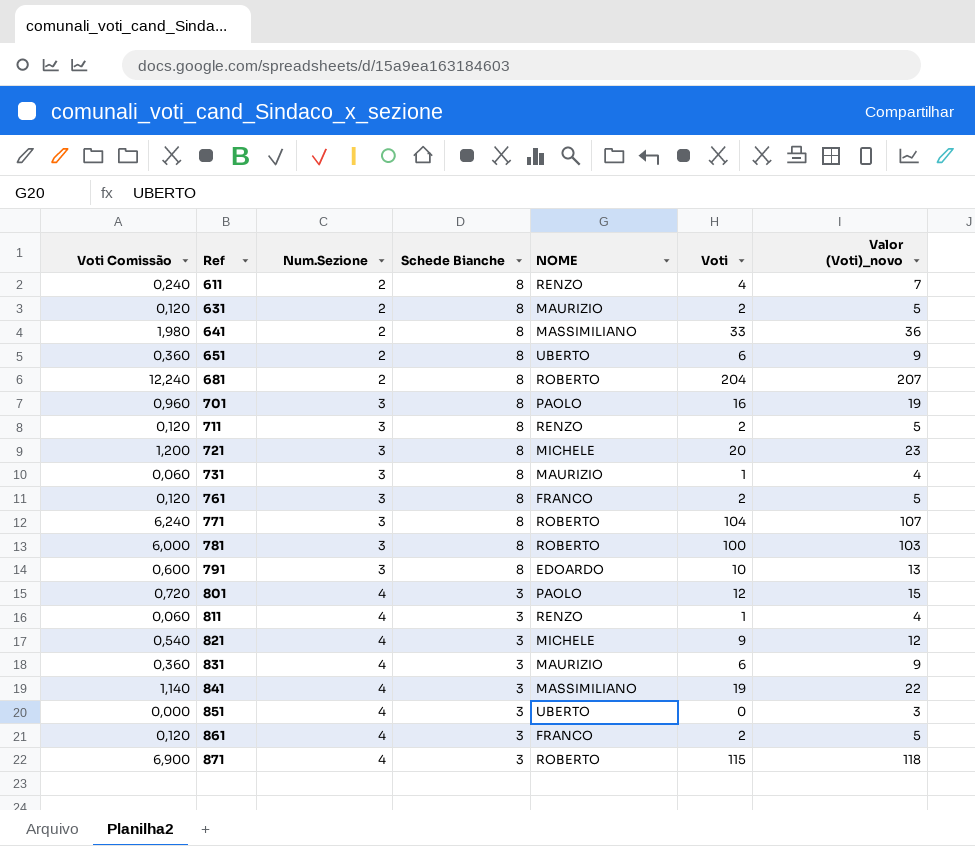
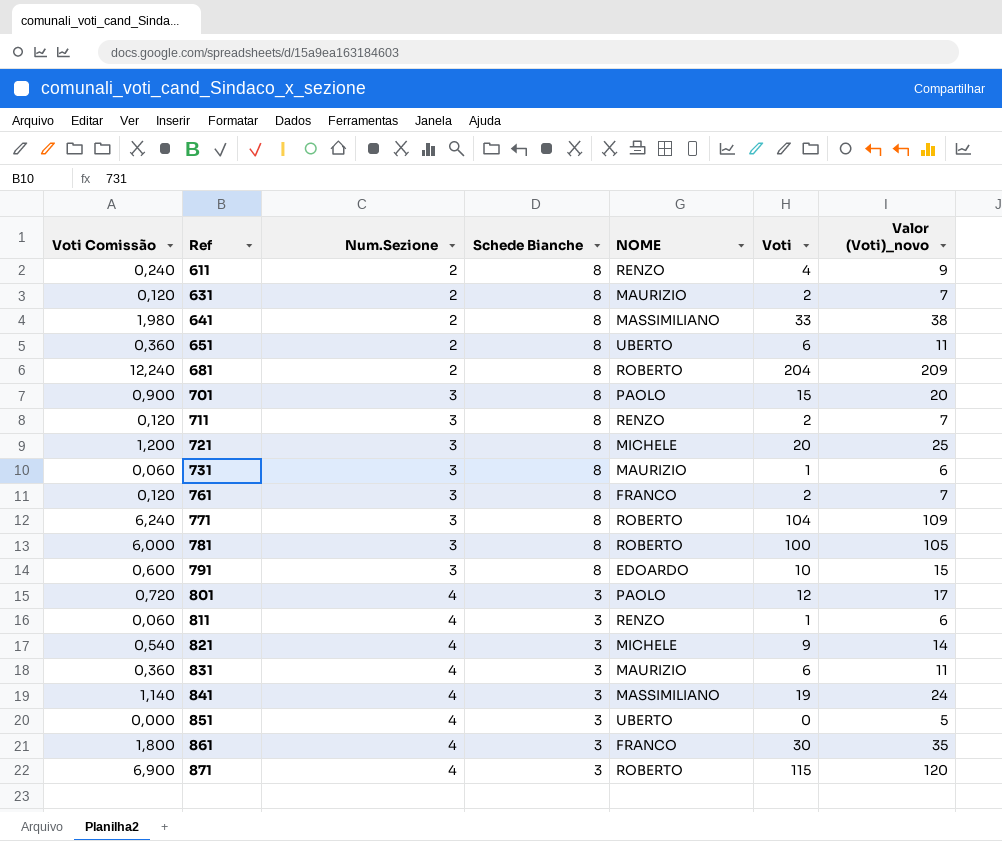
column Valor (Voti)_novo | formula: [Voti] + 3 -> [Voti] + 5
701 | Voti Comissão: 0,960 -> 0,900
701 | Voti: 16 -> 15
861 | Voti Comissão: 0,120 -> 1,800
861 | Voti: 2 -> 30

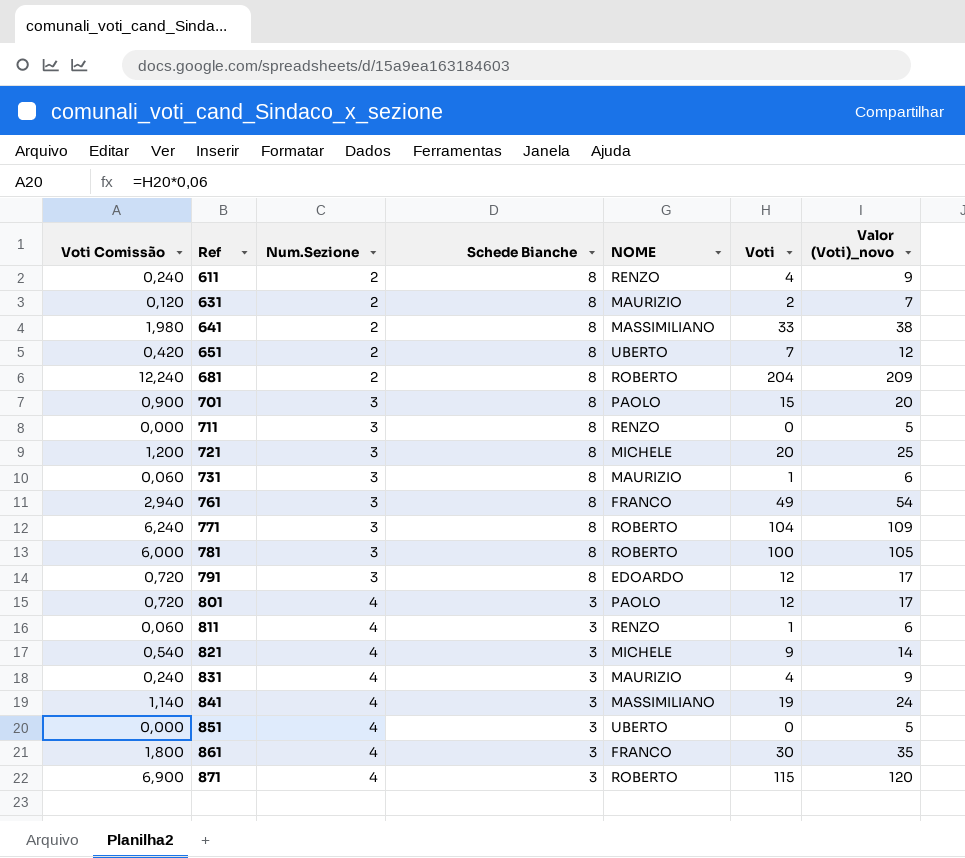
651 | Voti Comissão: 0,360 -> 0,420
651 | Voti: 6 -> 7
651 | Valor (Voti)_novo: 11 -> 12
711 | Voti Comissão: 0,120 -> 0,000
711 | Voti: 2 -> 0
711 | Valor (Voti)_novo: 7 -> 5
761 | Voti Comissão: 0,120 -> 2,940
761 | Voti: 2 -> 49
761 | Valor (Voti)_novo: 7 -> 54
791 | Voti Comissão: 0,600 -> 0,720
791 | Voti: 10 -> 12
791 | Valor (Voti)_novo: 15 -> 17
831 | Voti Comissão: 0,360 -> 0,240
831 | Voti: 6 -> 4
831 | Valor (Voti)_novo: 11 -> 9

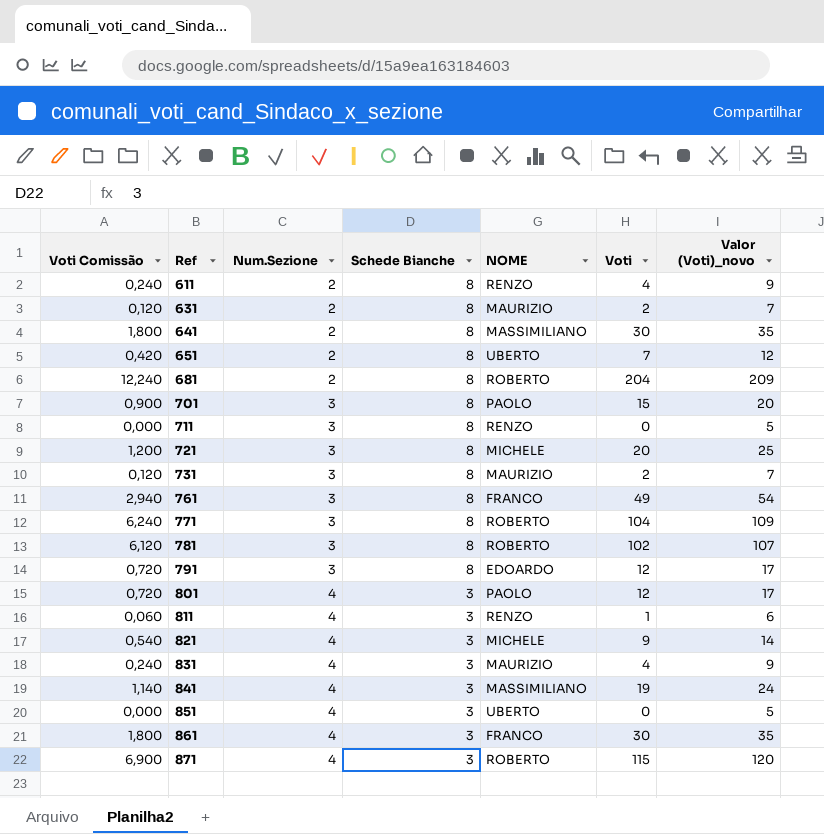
641 | Voti Comissão: 1,980 -> 1,800
641 | Voti: 33 -> 30
641 | Valor (Voti)_novo: 38 -> 35
731 | Voti Comissão: 0,060 -> 0,120
731 | Voti: 1 -> 2
731 | Valor (Voti)_novo: 6 -> 7
781 | Voti Comissão: 6,000 -> 6,120
781 | Voti: 100 -> 102
781 | Valor (Voti)_novo: 105 -> 107

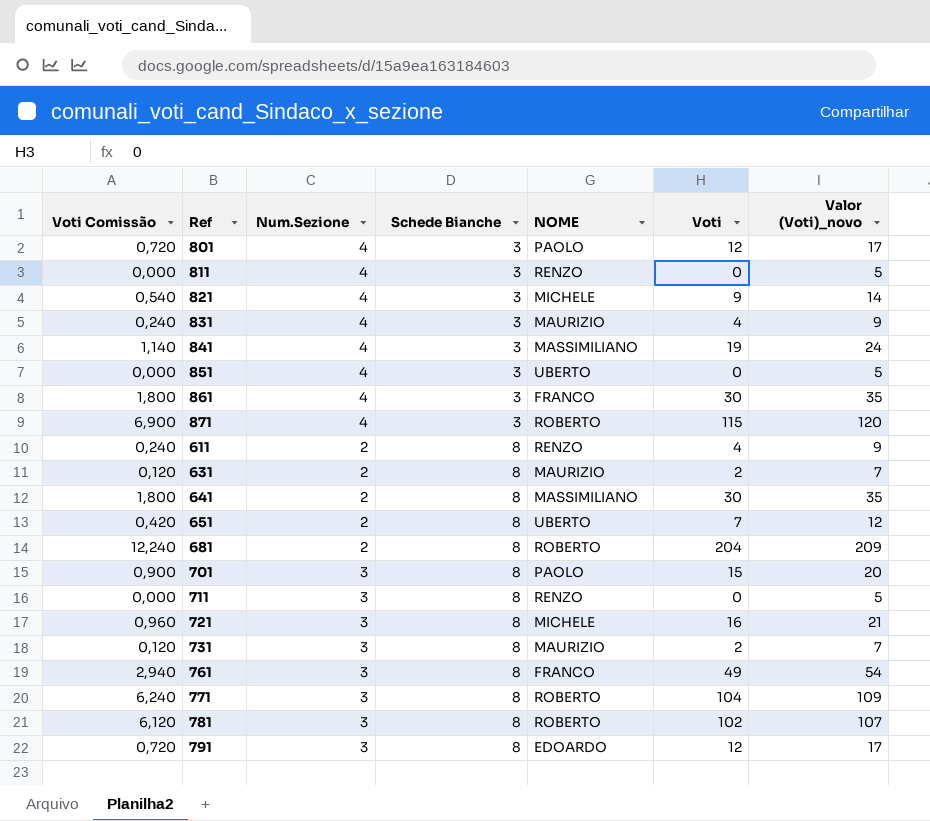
row order: Ref ascending -> Schede Bianche ascending
811 | Voti Comissão: 0,060 -> 0,000
811 | Voti: 1 -> 0
811 | Valor (Voti)_novo: 6 -> 5
721 | Voti Comissão: 1,200 -> 0,960
721 | Voti: 20 -> 16
721 | Valor (Voti)_novo: 25 -> 21

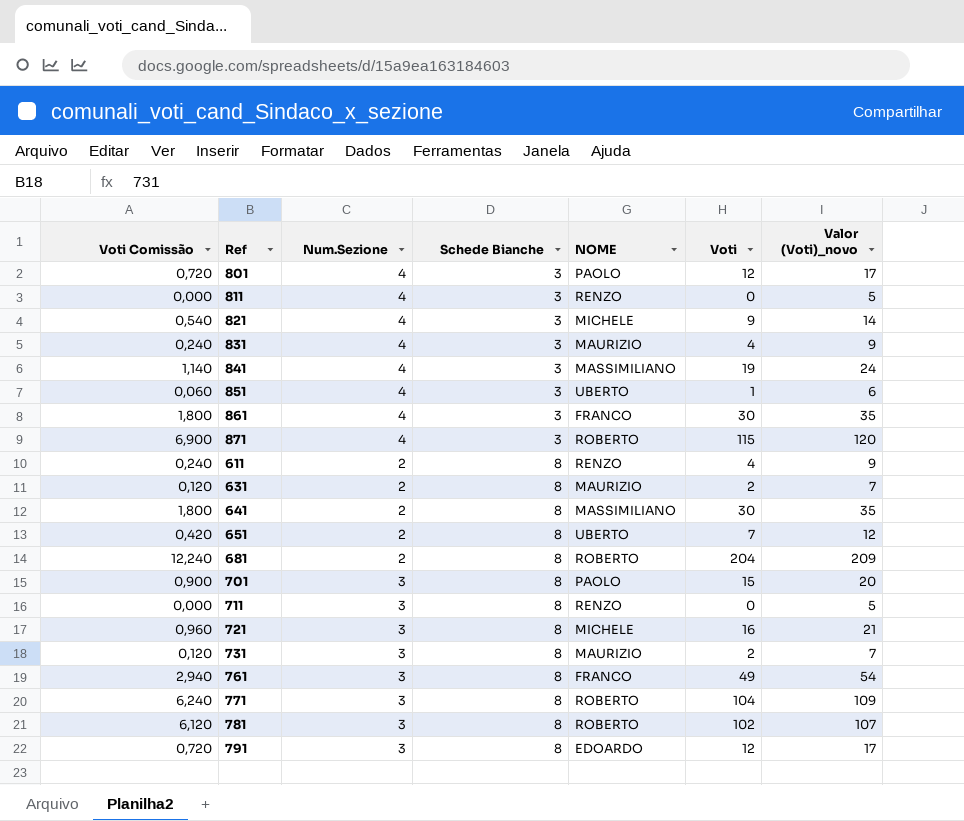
851 | Voti Comissão: 0,000 -> 0,060
851 | Voti: 0 -> 1
851 | Valor (Voti)_novo: 5 -> 6

